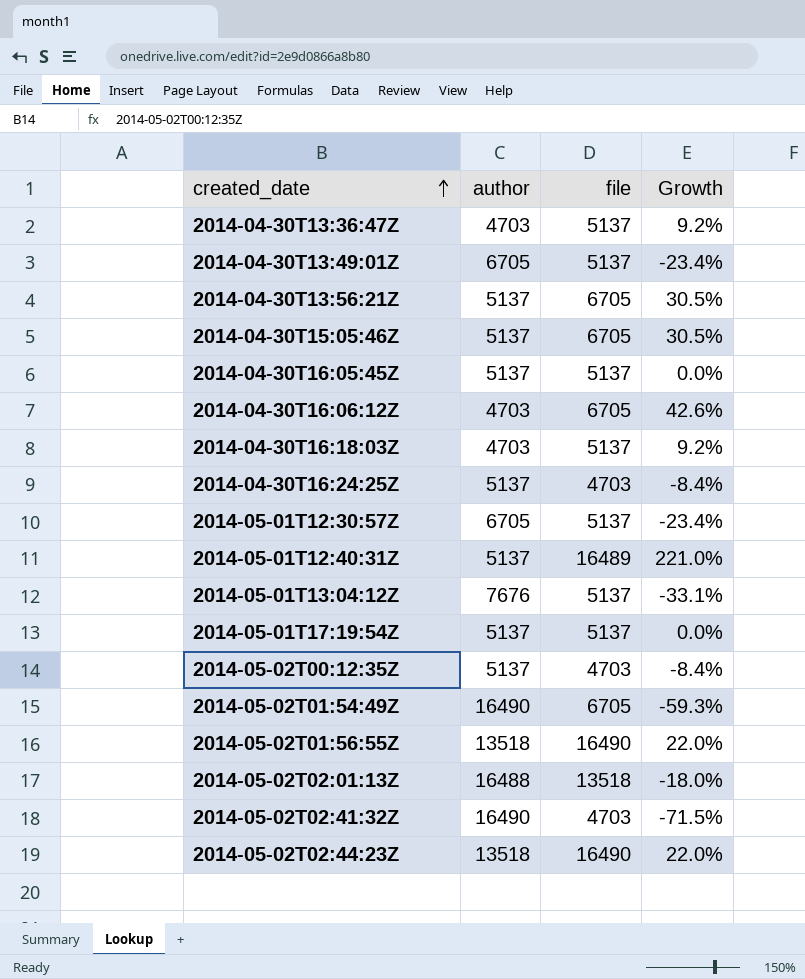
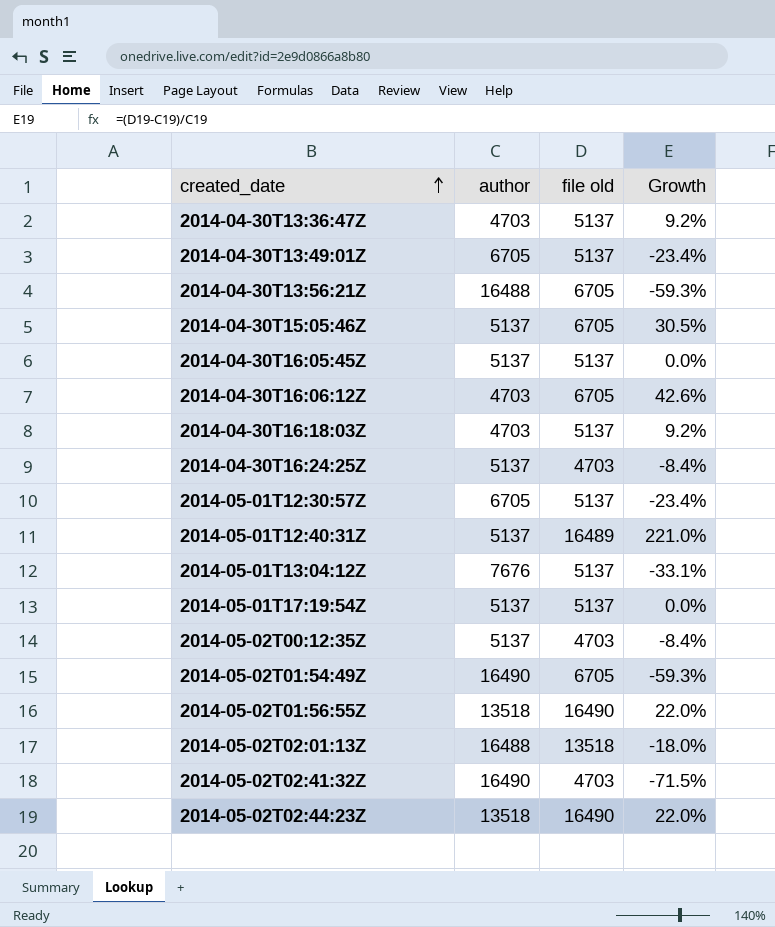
column name: file -> file old
2014-04-30T13:56:21Z | author: 5137 -> 16488
2014-04-30T13:56:21Z | Growth: 30.5% -> -59.3%

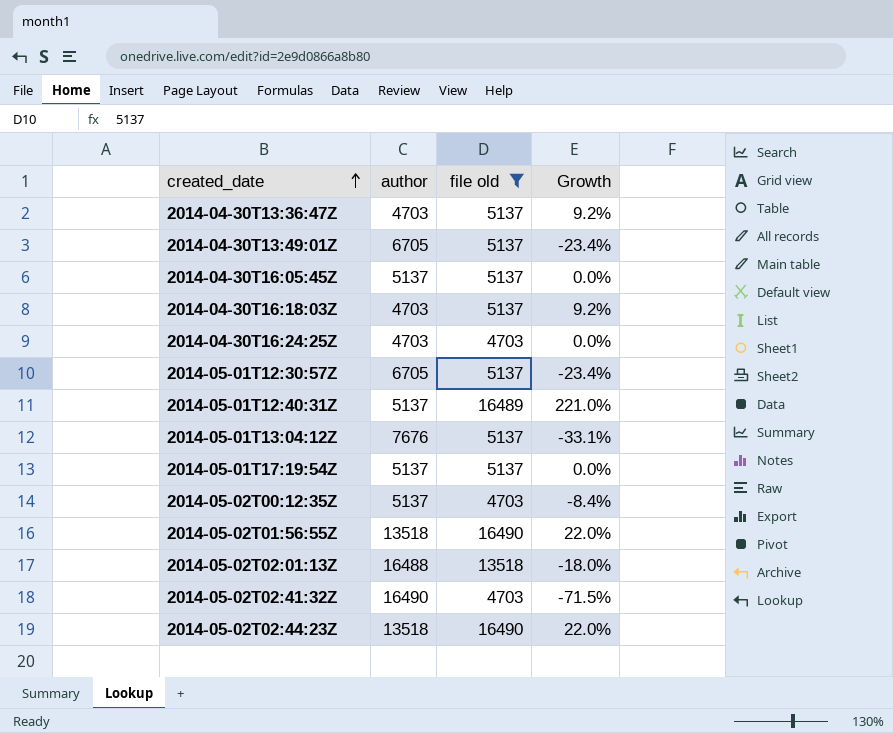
filter: none -> file old != 6705
2014-04-30T16:24:25Z | author: 5137 -> 4703
2014-04-30T16:24:25Z | Growth: -8.4% -> 0.0%

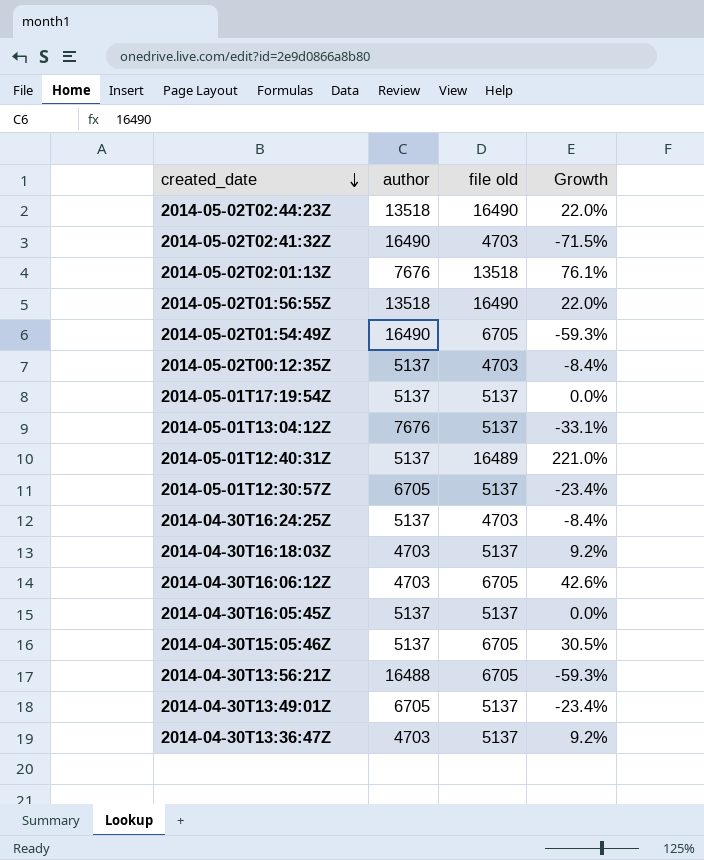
filter: file old != 6705 -> none
row order: created_date ascending -> created_date descending
2014-05-02T02:01:13Z | author: 16488 -> 7676
2014-05-02T02:01:13Z | Growth: -18.0% -> 76.1%
2014-04-30T16:24:25Z | author: 4703 -> 5137
2014-04-30T16:24:25Z | Growth: 0.0% -> -8.4%

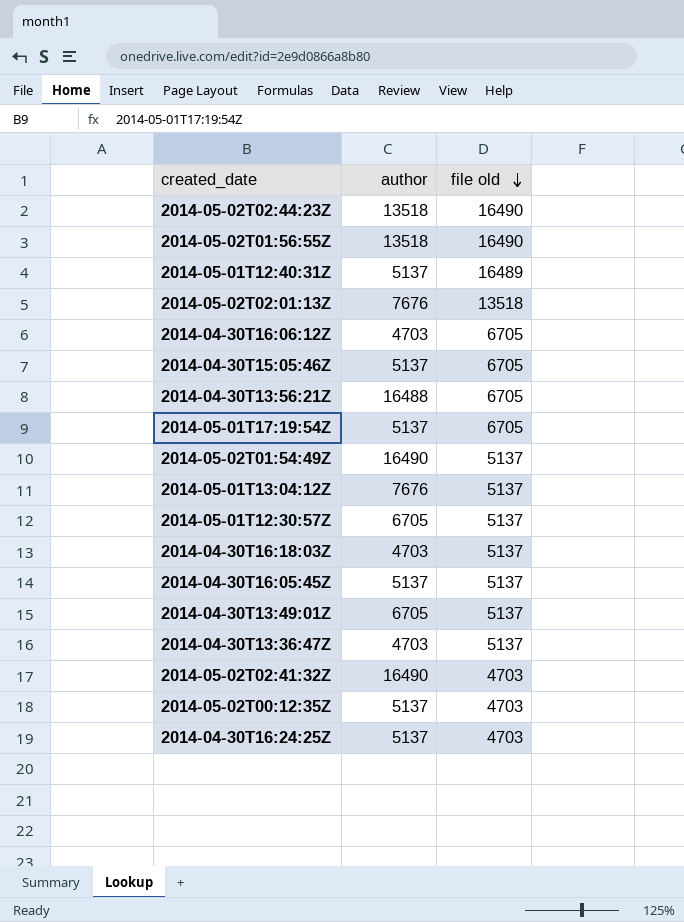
row order: created_date descending -> file old descending
column Growth | formula: ([file old] - [author]) / [author] -> none
2014-05-01T17:19:54Z | file old: 5137 -> 6705
2014-05-02T01:54:49Z | file old: 6705 -> 5137

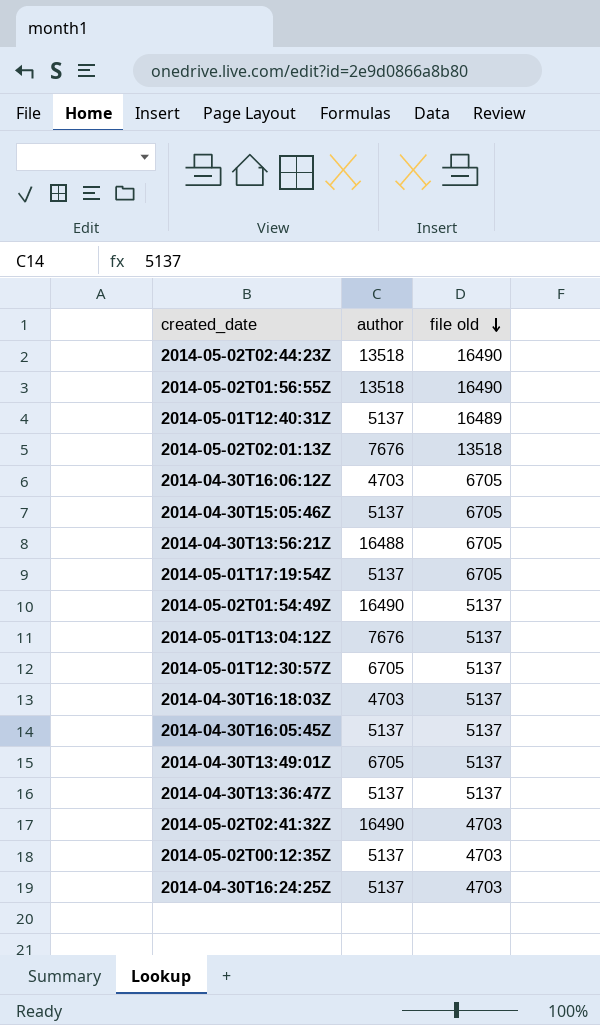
2014-04-30T13:36:47Z | author: 4703 -> 5137

